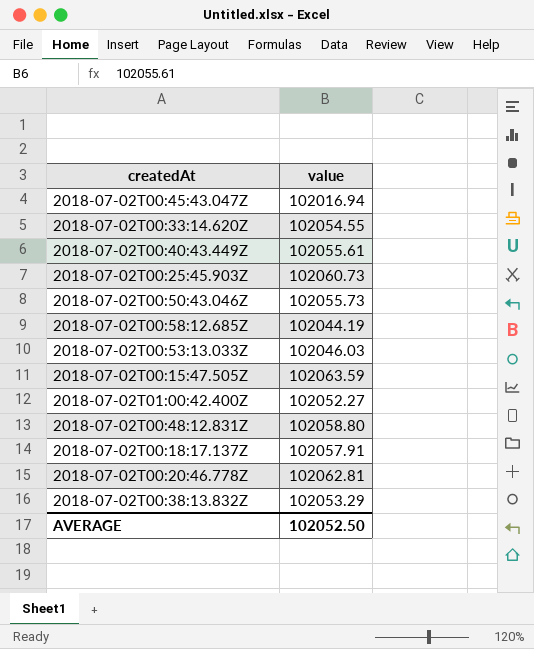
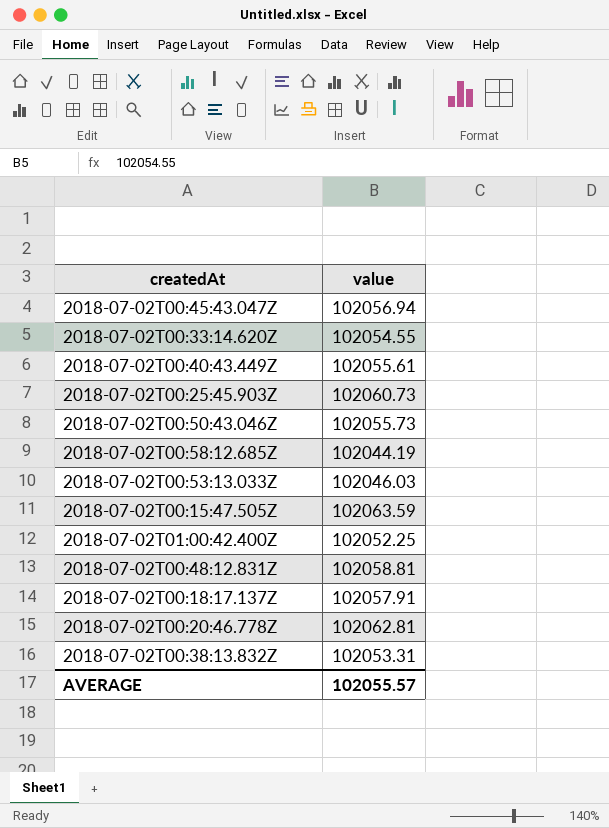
2018-07-02T00:45:43.047Z | value: 102016.94 -> 102056.94
2018-07-02T01:00:42.400Z | value: 102052.27 -> 102052.25
2018-07-02T00:48:12.831Z | value: 102058.80 -> 102058.81
2018-07-02T00:38:13.832Z | value: 102053.29 -> 102053.31
AVERAGE | value: 102052.50 -> 102055.57

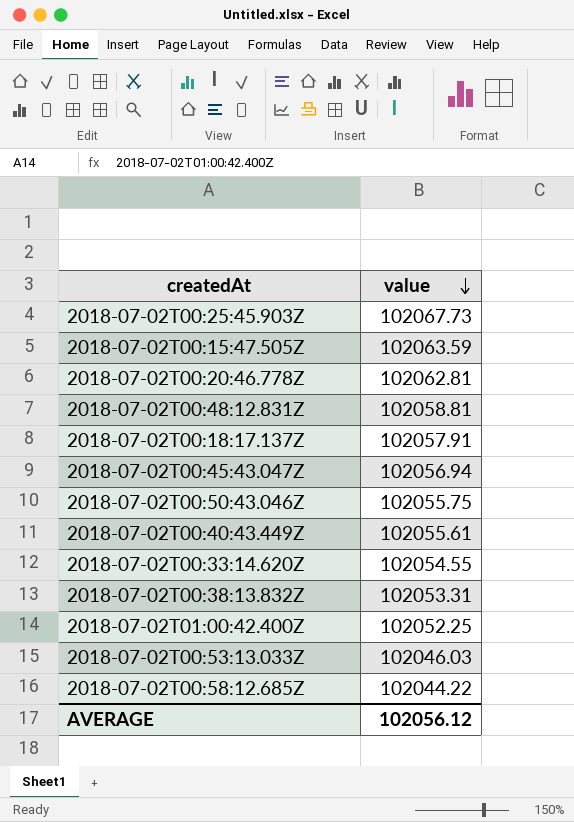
row order: none -> value descending
2018-07-02T00:25:45.903Z | value: 102060.73 -> 102067.73
2018-07-02T00:50:43.046Z | value: 102055.73 -> 102055.75
2018-07-02T00:58:12.685Z | value: 102044.19 -> 102044.22
AVERAGE | value: 102055.57 -> 102056.12

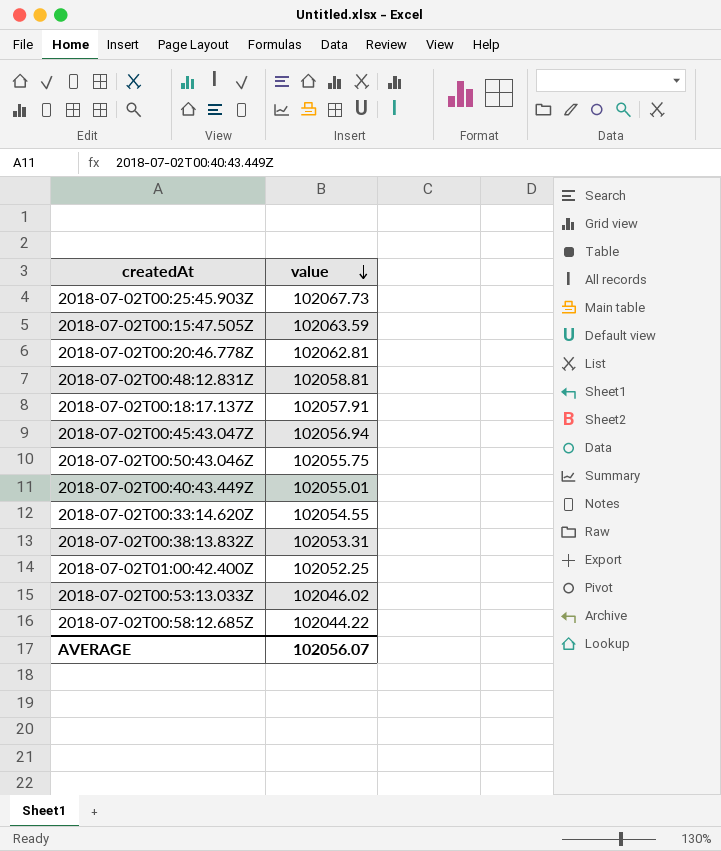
2018-07-02T00:40:43.449Z | value: 102055.61 -> 102055.01
2018-07-02T00:53:13.033Z | value: 102046.03 -> 102046.02
AVERAGE | value: 102056.12 -> 102056.07

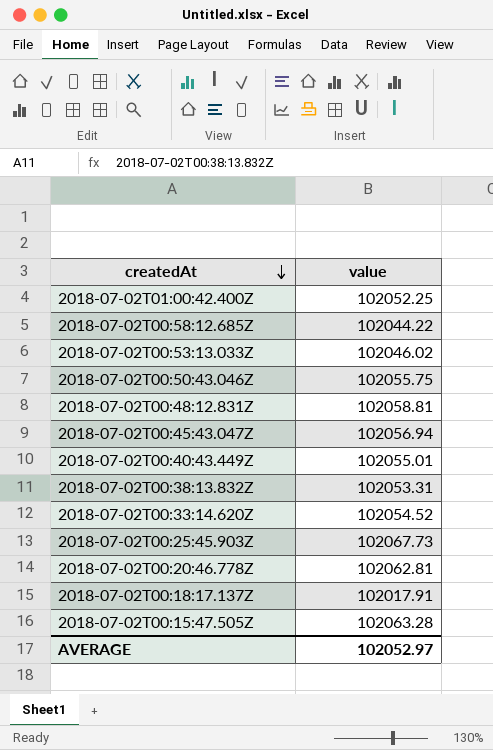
row order: value descending -> createdAt descending
2018-07-02T00:33:14.620Z | value: 102054.55 -> 102054.52
2018-07-02T00:18:17.137Z | value: 102057.91 -> 102017.91
2018-07-02T00:15:47.505Z | value: 102063.59 -> 102063.28
AVERAGE | value: 102056.07 -> 102052.97

